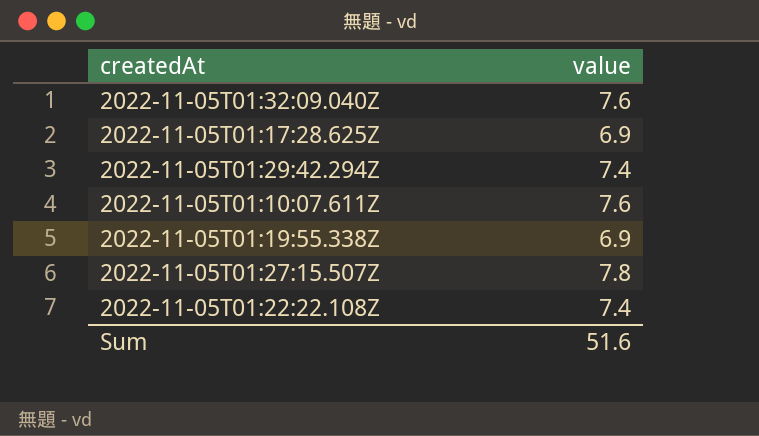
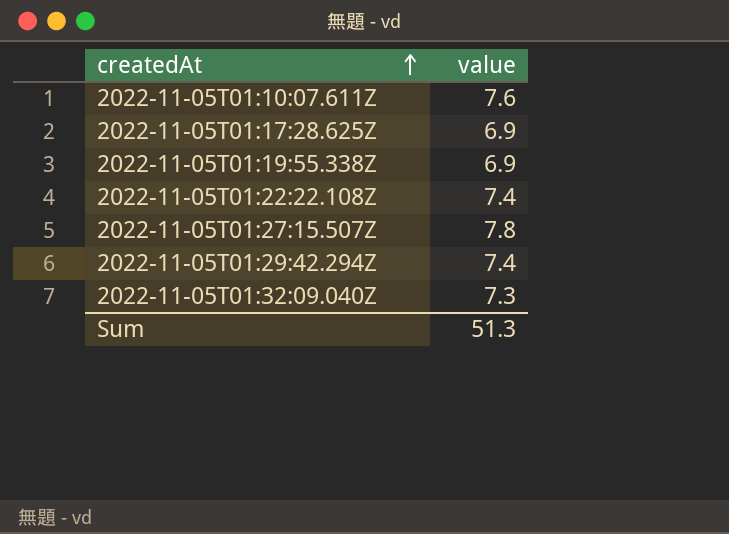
row order: none -> createdAt ascending
2022-11-05T01:32:09.040Z | value: 7.6 -> 7.3
Sum | value: 51.6 -> 51.3

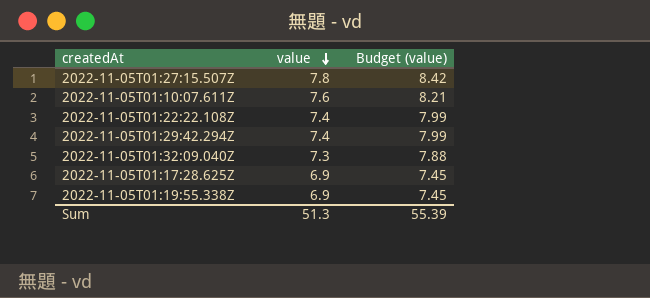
row order: createdAt ascending -> value descending
column Budget (value) | formula: none -> [value] * 1.08

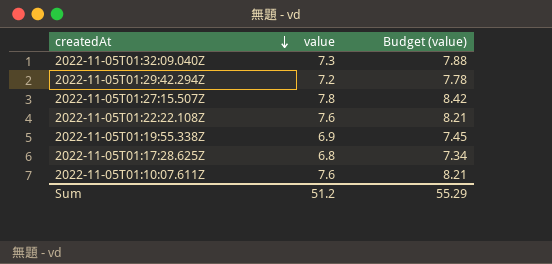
row order: value descending -> createdAt descending
2022-11-05T01:29:42.294Z | value: 7.4 -> 7.2
2022-11-05T01:29:42.294Z | Budget (value): 7.99 -> 7.78
2022-11-05T01:22:22.108Z | value: 7.4 -> 7.6
2022-11-05T01:22:22.108Z | Budget (value): 7.99 -> 8.21
2022-11-05T01:17:28.625Z | value: 6.9 -> 6.8
2022-11-05T01:17:28.625Z | Budget (value): 7.45 -> 7.34
Sum | value: 51.3 -> 51.2
Sum | Budget (value): 55.39 -> 55.29

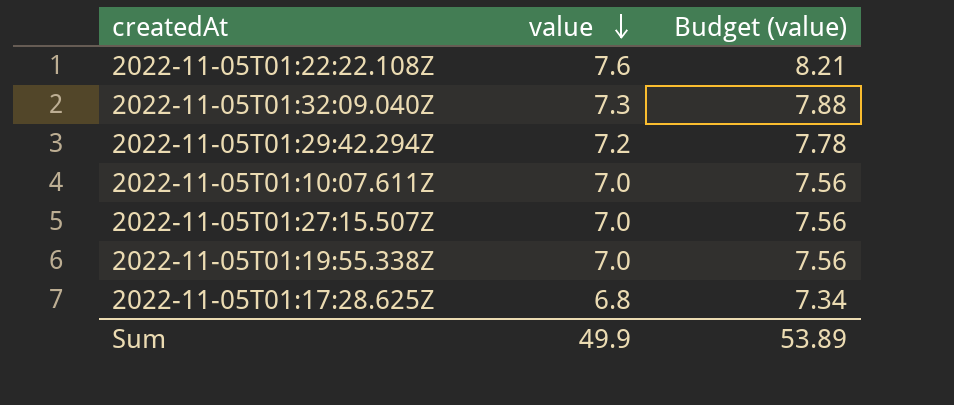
row order: createdAt descending -> value descending
2022-11-05T01:10:07.611Z | value: 7.6 -> 7.0
2022-11-05T01:10:07.611Z | Budget (value): 8.21 -> 7.56
2022-11-05T01:27:15.507Z | value: 7.8 -> 7.0
2022-11-05T01:27:15.507Z | Budget (value): 8.42 -> 7.56
2022-11-05T01:19:55.338Z | value: 6.9 -> 7.0
2022-11-05T01:19:55.338Z | Budget (value): 7.45 -> 7.56
Sum | value: 51.2 -> 49.9
Sum | Budget (value): 55.29 -> 53.89

